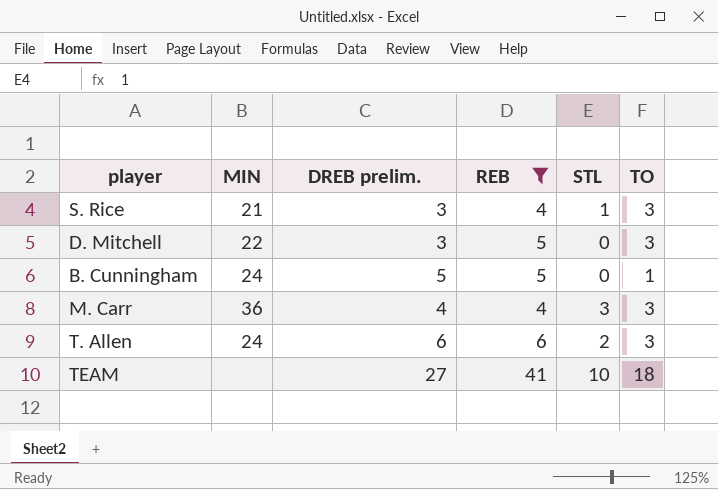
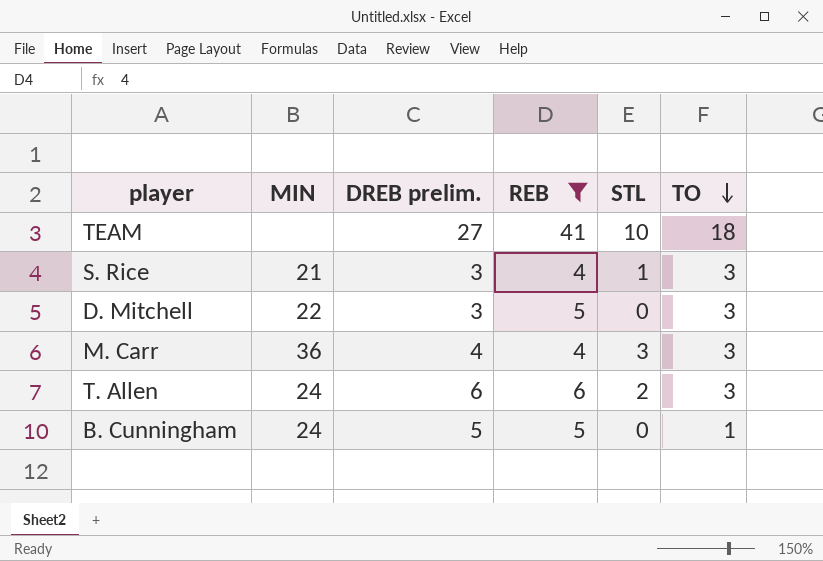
row order: none -> TO descending

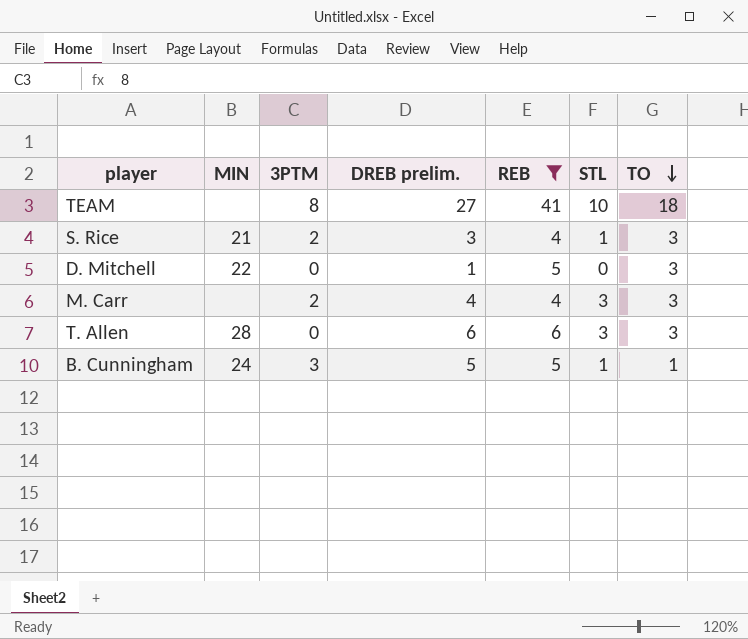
column 3PTM | position: none -> 3
D. Mitchell | DREB prelim.: 3 -> 1
M. Carr | MIN: 36 -> none
T. Allen | MIN: 24 -> 28
T. Allen | STL: 2 -> 3
B. Cunningham | STL: 0 -> 1

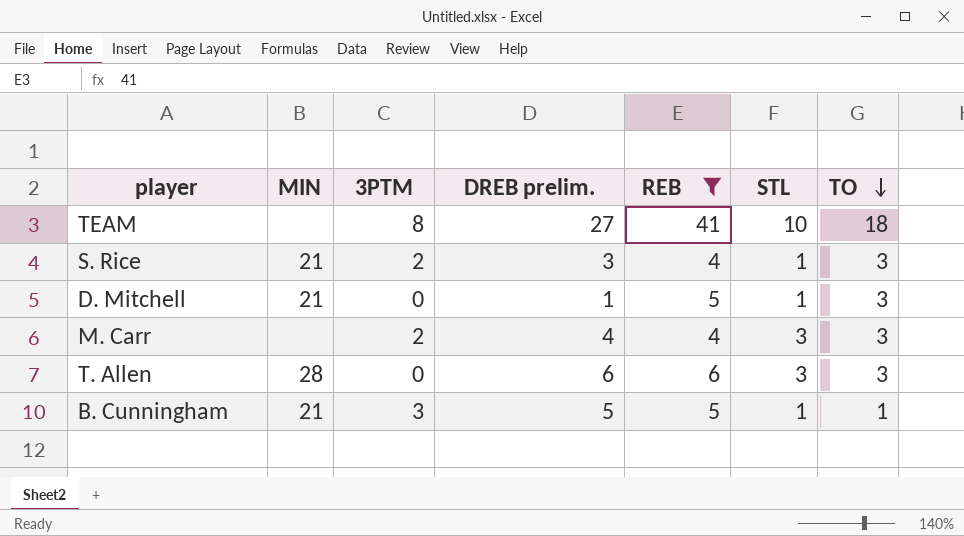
D. Mitchell | MIN: 22 -> 21
D. Mitchell | STL: 0 -> 1
B. Cunningham | MIN: 24 -> 21

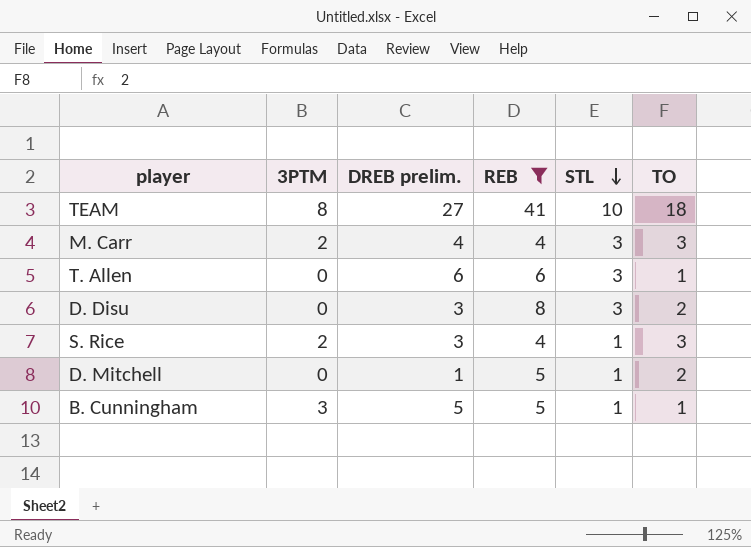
row order: TO descending -> STL descending
column MIN | position: 2 -> none
T. Allen | TO: 3 -> 1
row D. Disu: none -> 0 | 3 | 8 | 3 | 2
D. Mitchell | TO: 3 -> 2

